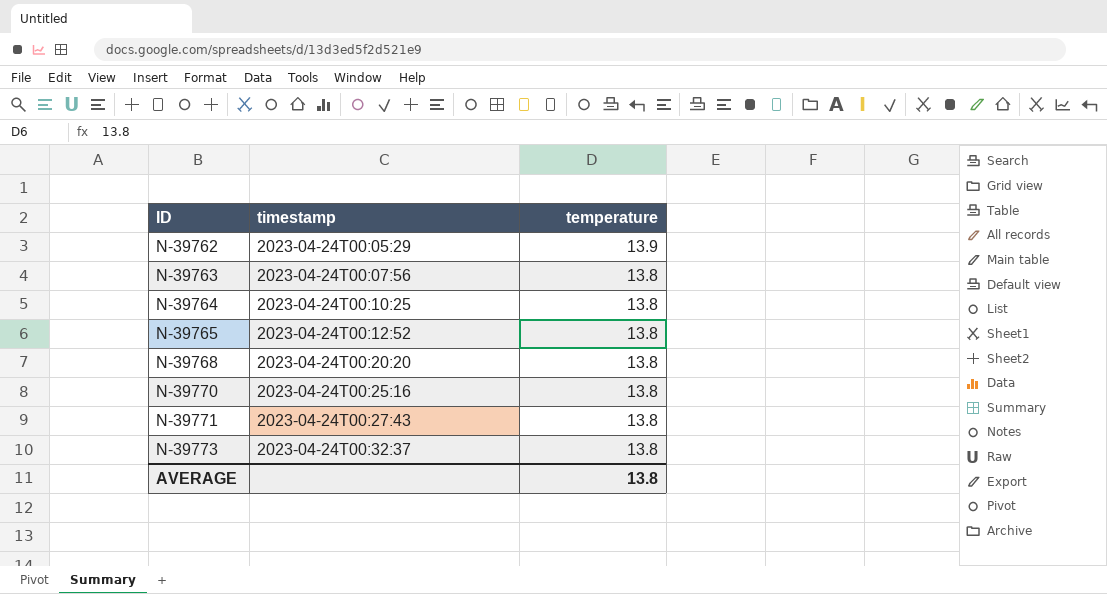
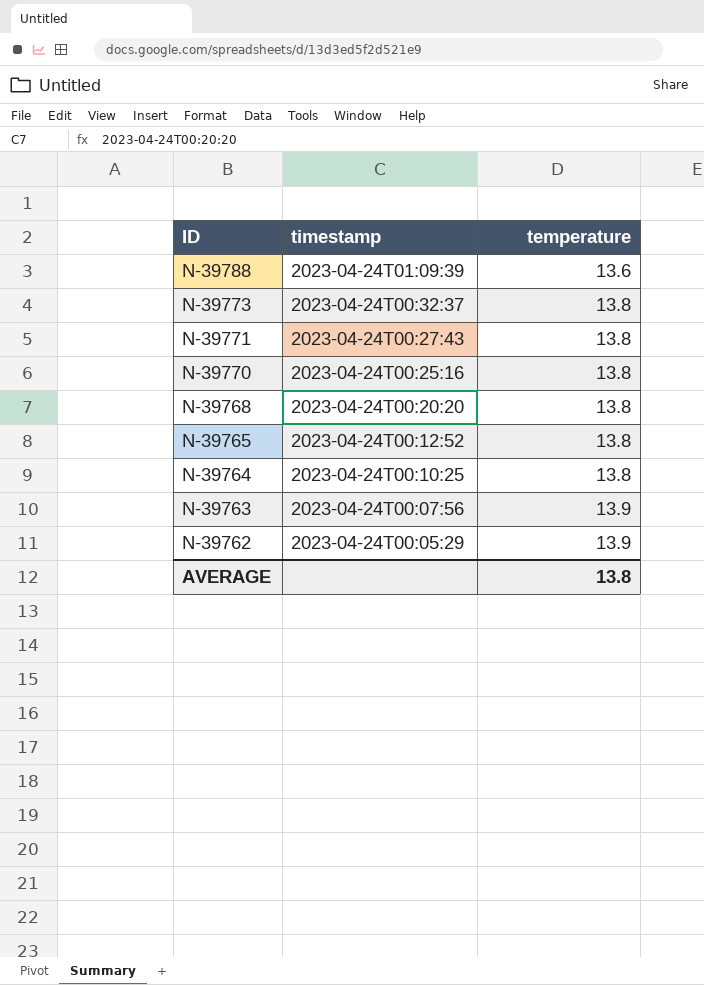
row order: ID ascending -> ID descending
row N-39788: none -> 2023-04-24T01:09:39 | 13.6
N-39763 | temperature: 13.8 -> 13.9

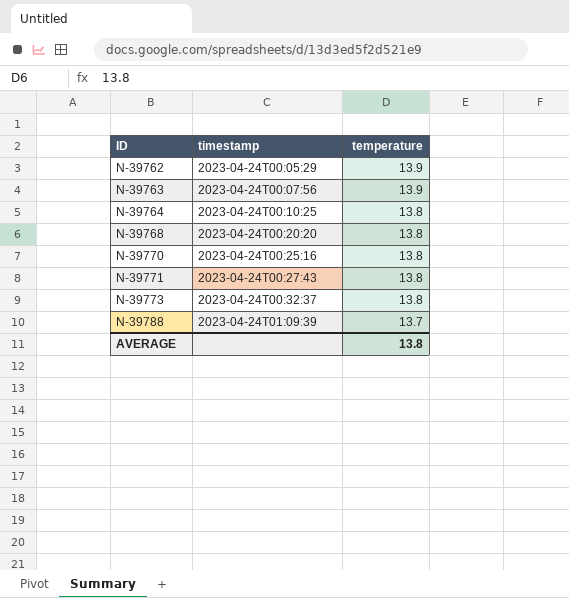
row order: ID descending -> ID ascending
row N-39765: 2023-04-24T00:12:52 | 13.8 -> none
N-39788 | temperature: 13.6 -> 13.7

